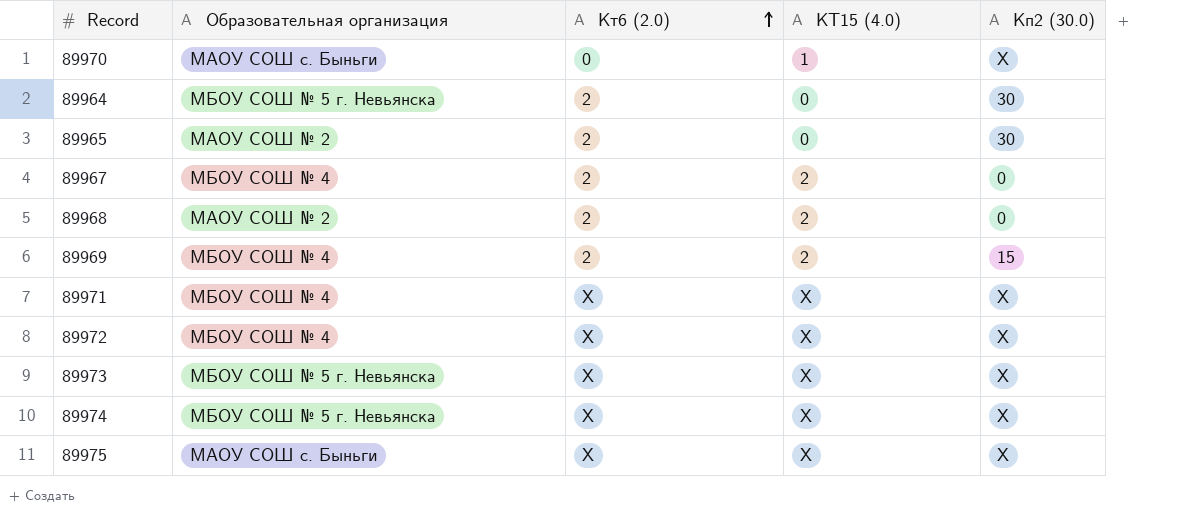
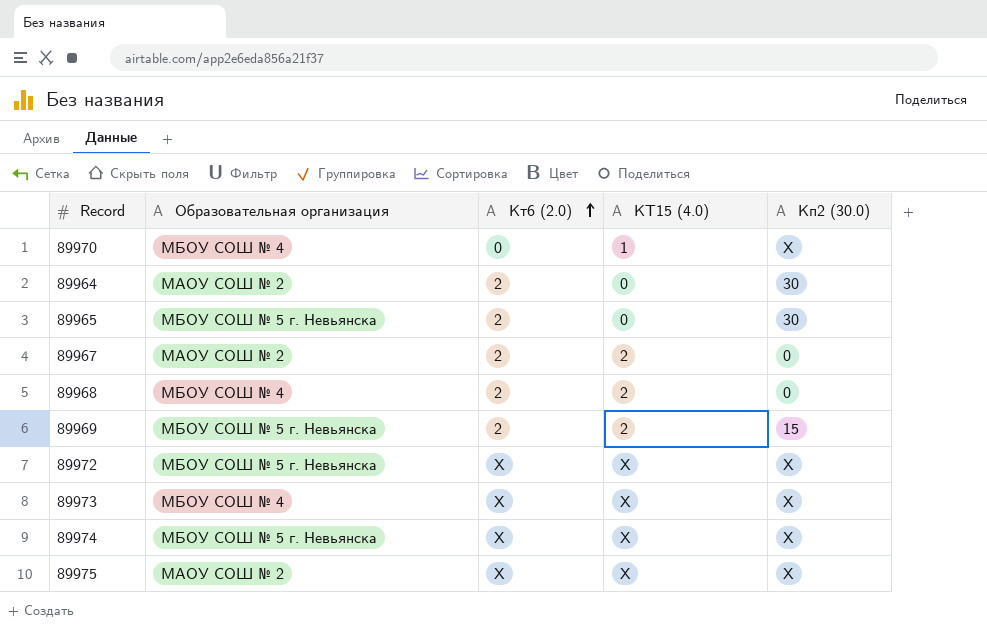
row 89971: МБОУ СОШ № 4 | X | X | X -> none
89970 | Образовательная организация: МАОУ СОШ с. Быньги -> МБОУ СОШ № 4
89964 | Образовательная организация: МБОУ СОШ № 5 г. Невьянска -> МАОУ СОШ № 2
89965 | Образовательная организация: МАОУ СОШ № 2 -> МБОУ СОШ № 5 г. Невьянска
89967 | Образовательная организация: МБОУ СОШ № 4 -> МАОУ СОШ № 2
89968 | Образовательная организация: МАОУ СОШ № 2 -> МБОУ СОШ № 4
89969 | Образовательная организация: МБОУ СОШ № 4 -> МБОУ СОШ № 5 г. Невьянска
89972 | Образовательная организация: МБОУ СОШ № 4 -> МБОУ СОШ № 5 г. Невьянска
89973 | Образовательная организация: МБОУ СОШ № 5 г. Невьянска -> МБОУ СОШ № 4
89975 | Образовательная организация: МАОУ СОШ с. Быньги -> МАОУ СОШ № 2

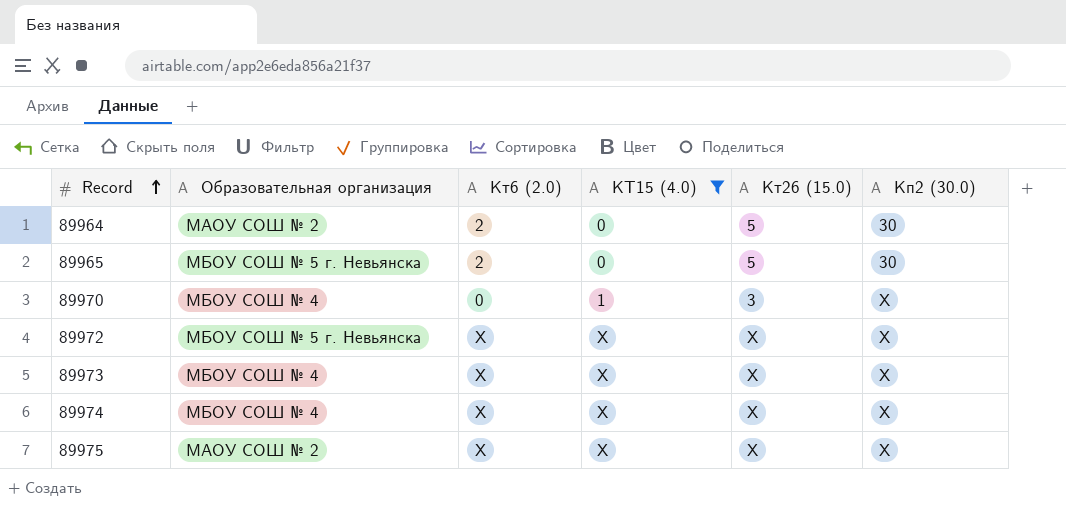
filter: none -> КТ15 (4.0) != 2
row order: Кт6 (2.0) ascending -> Record ascending
column Кт26 (15.0) | position: none -> 5
89974 | Образовательная организация: МБОУ СОШ № 5 г. Невьянска -> МБОУ СОШ № 4

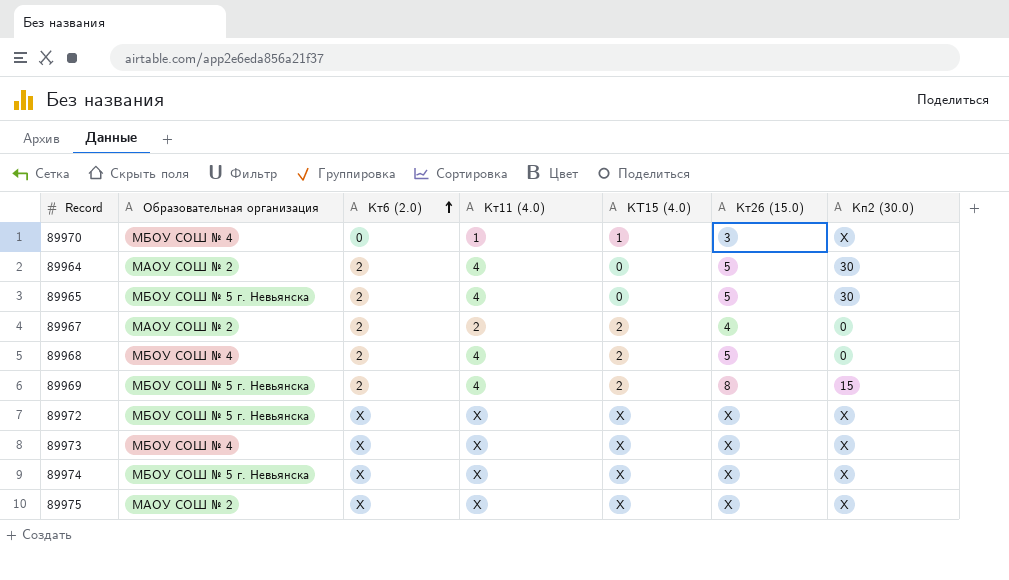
filter: КТ15 (4.0) != 2 -> none
row order: Record ascending -> Кт6 (2.0) ascending
column Кт11 (4.0) | position: none -> 4
89974 | Образовательная организация: МБОУ СОШ № 4 -> МБОУ СОШ № 5 г. Невьянска

